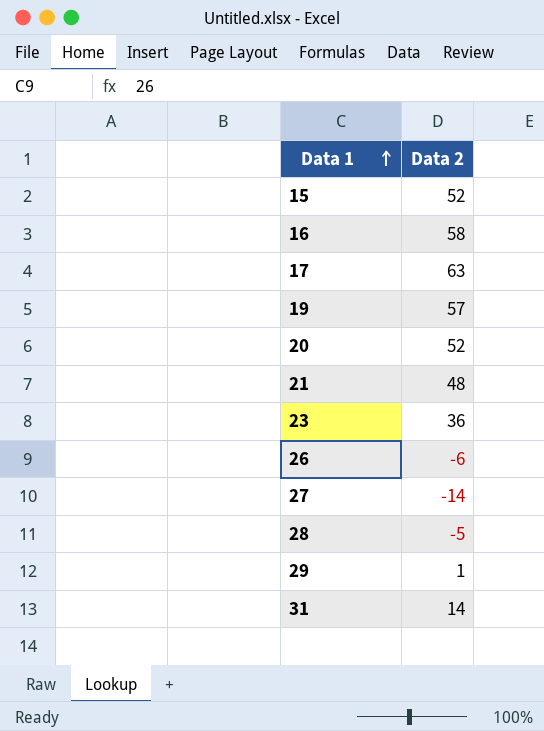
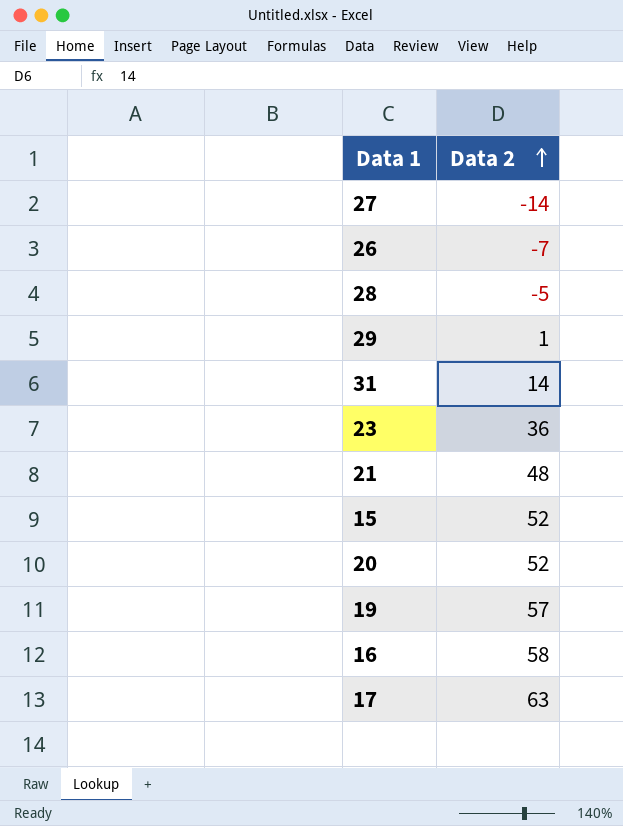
row order: Data 1 ascending -> Data 2 ascending
26 | Data 2: -6 -> -7

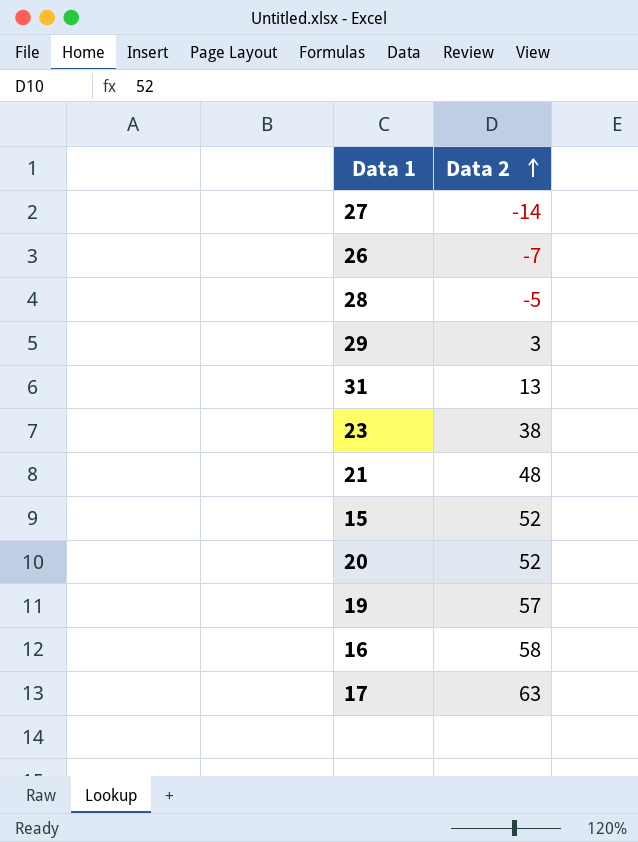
29 | Data 2: 1 -> 3
31 | Data 2: 14 -> 13
23 | Data 2: 36 -> 38

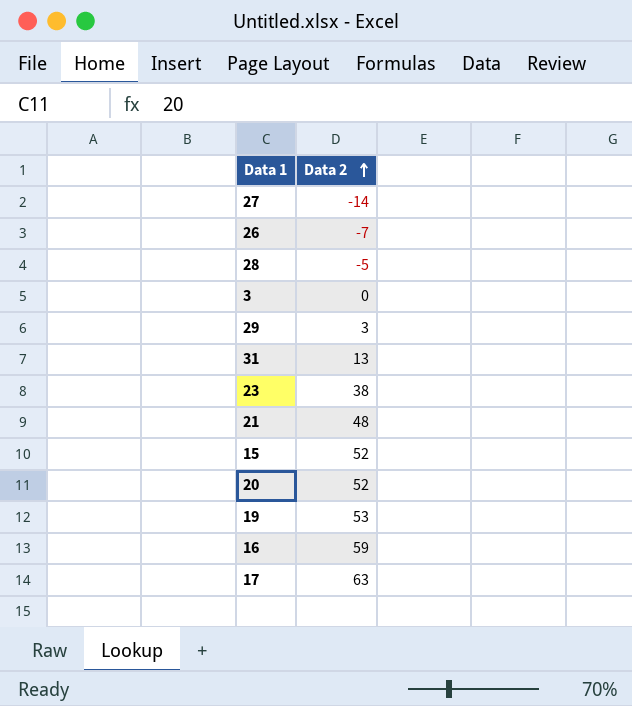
row 3: none -> 0
19 | Data 2: 57 -> 53
16 | Data 2: 58 -> 59

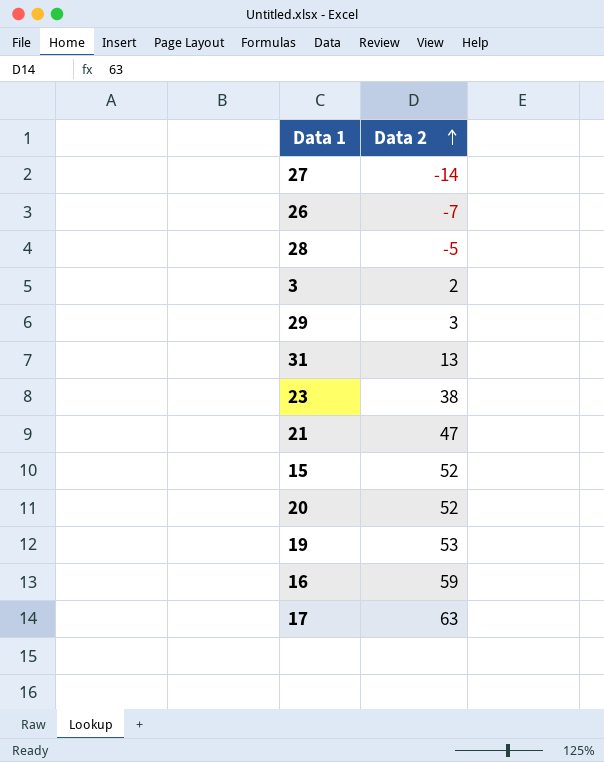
3 | Data 2: 0 -> 2
21 | Data 2: 48 -> 47

